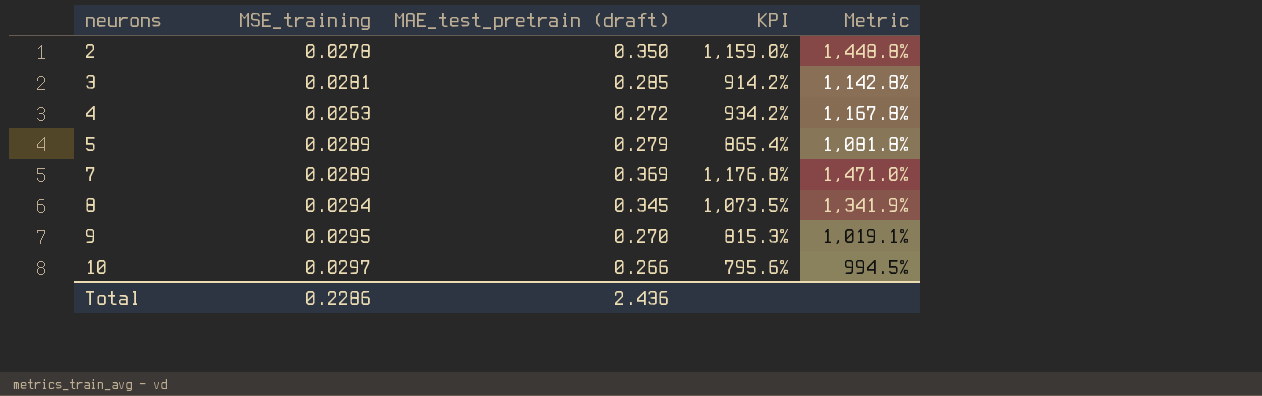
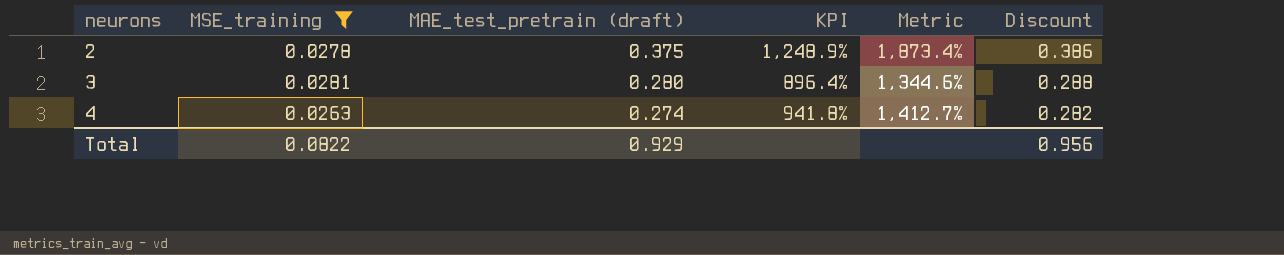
filter: none -> MSE_training <= 0.0281
column Metric | formula: [KPI] * 1.25 -> [KPI] * 1.5
column Discount | formula: none -> [MAE_test_pretrain (draft)] * 1.03
2 | MAE_test_pretrain (draft): 0.350 -> 0.375
2 | KPI: 1,159.0% -> 1,248.9%
3 | MAE_test_pretrain (draft): 0.285 -> 0.280
3 | KPI: 914.2% -> 896.4%
4 | MAE_test_pretrain (draft): 0.272 -> 0.274
4 | KPI: 934.2% -> 941.8%
Total | MSE_training: 0.2286 -> 0.0822
Total | MAE_test_pretrain (draft): 2.436 -> 0.929

